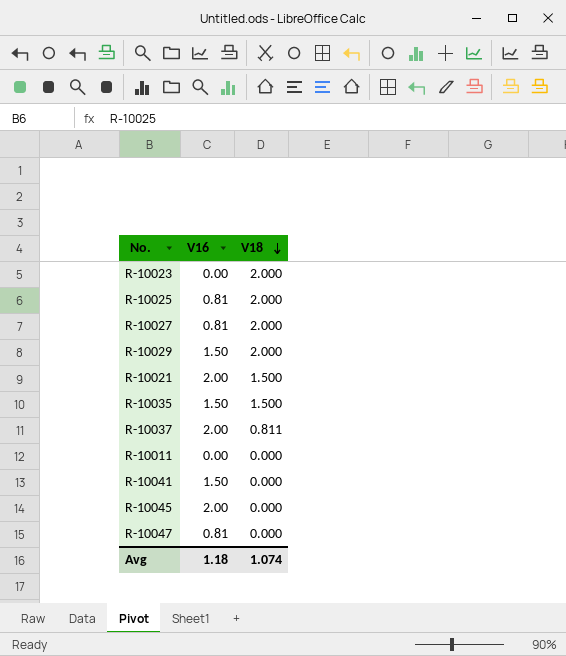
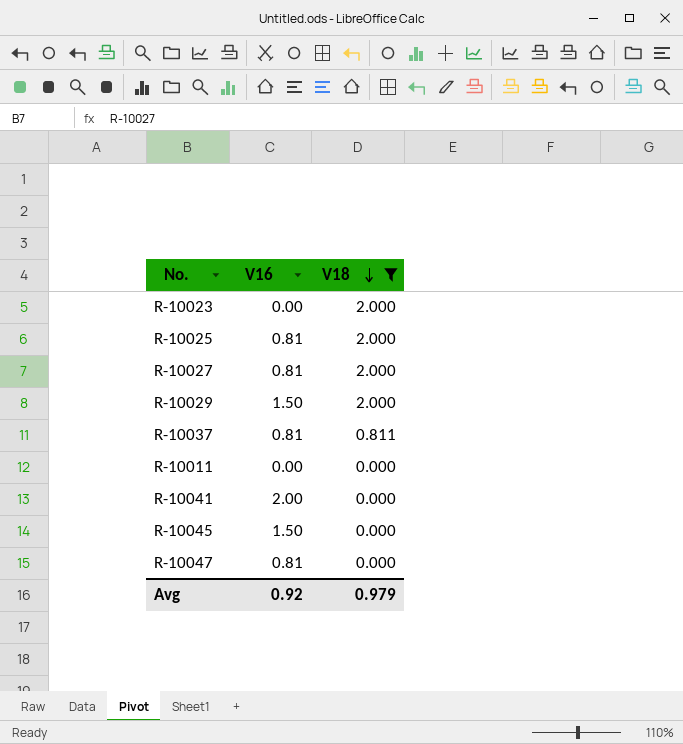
filter: none -> V18 != 1.500
R-10037 | V16: 2.00 -> 0.81
R-10041 | V16: 1.50 -> 2.00
R-10045 | V16: 2.00 -> 1.50
Avg | V16: 1.18 -> 0.92
Avg | V18: 1.074 -> 0.979

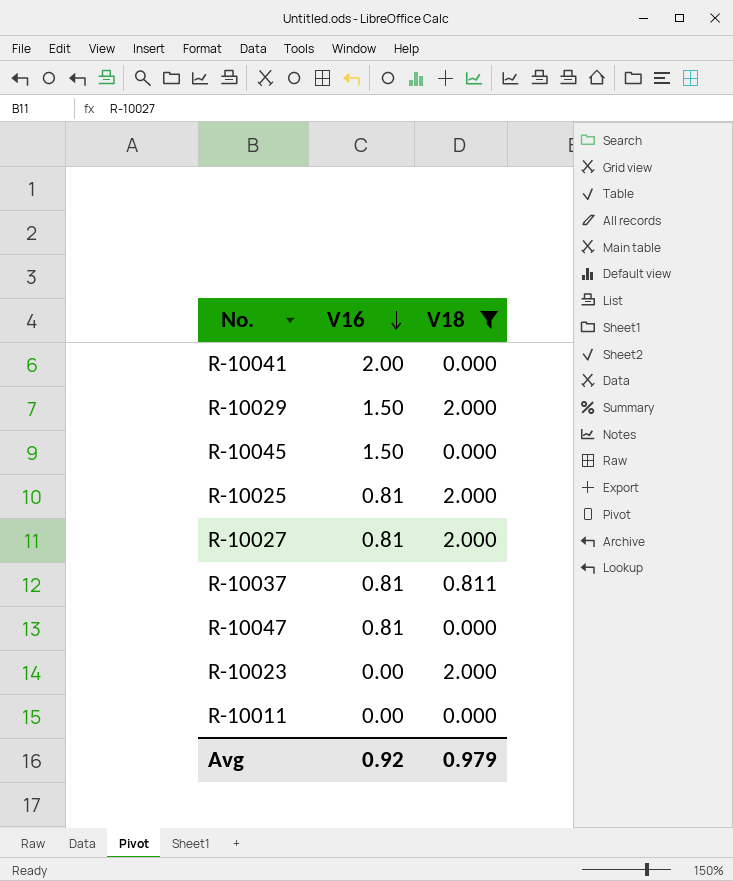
row order: V18 descending -> V16 descending

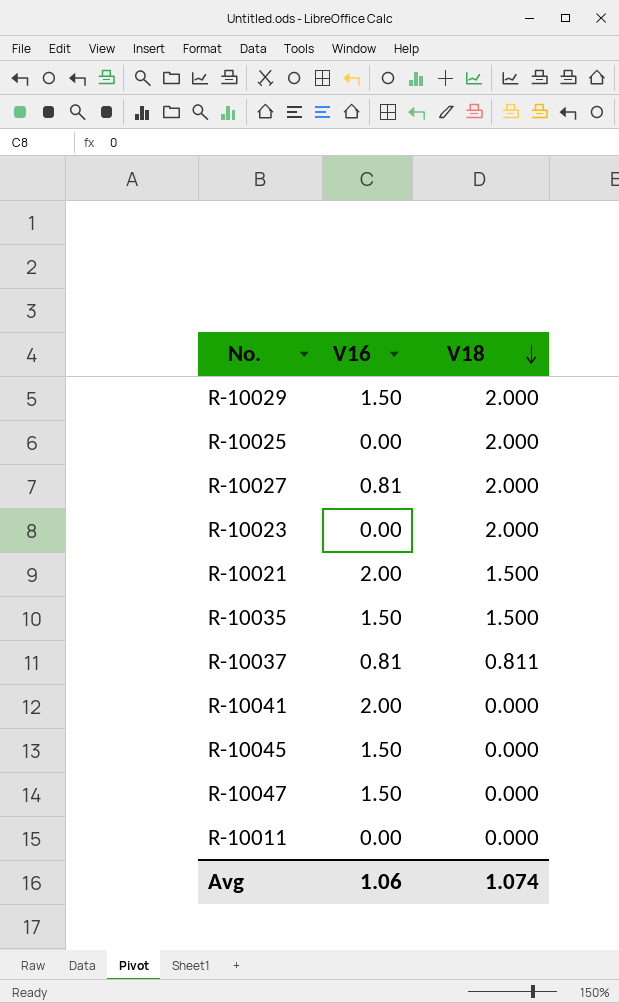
filter: V18 != 1.500 -> none
row order: V16 descending -> V18 descending
R-10025 | V16: 0.81 -> 0.00
R-10047 | V16: 0.81 -> 1.50
Avg | V16: 0.92 -> 1.06
Avg | V18: 0.979 -> 1.074

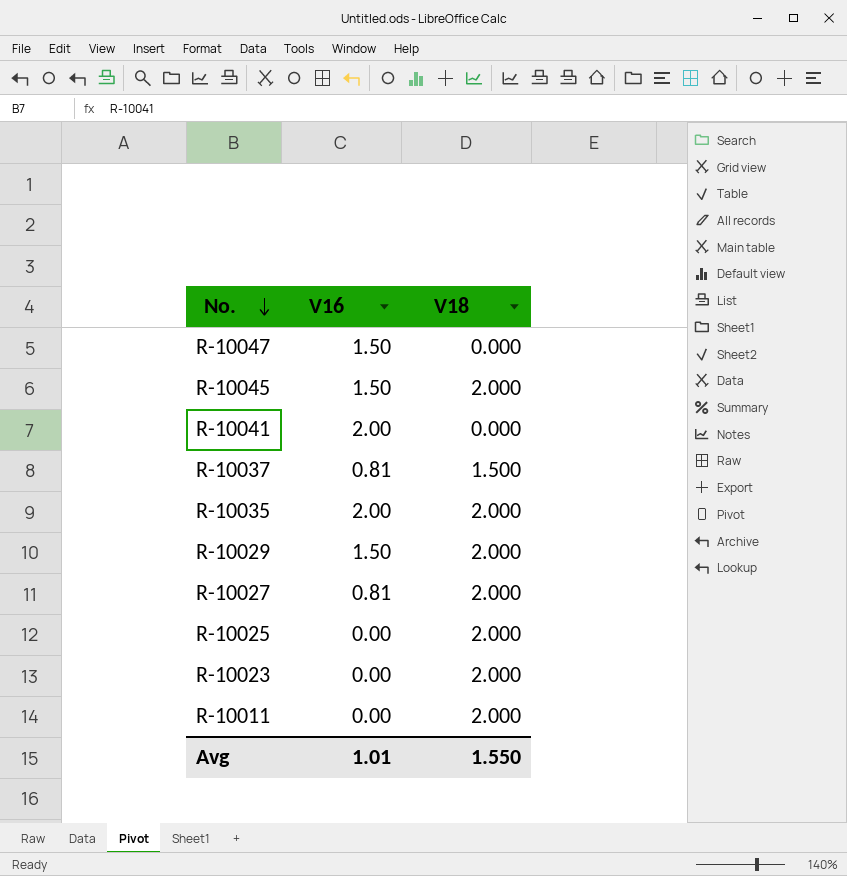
row order: V18 descending -> No. descending
row R-10021: 2.00 | 1.500 -> none
R-10045 | V18: 0.000 -> 2.000
R-10037 | V18: 0.811 -> 1.500
R-10035 | V16: 1.50 -> 2.00
R-10035 | V18: 1.500 -> 2.000
R-10011 | V18: 0.000 -> 2.000
Avg | V16: 1.06 -> 1.01
Avg | V18: 1.074 -> 1.550

